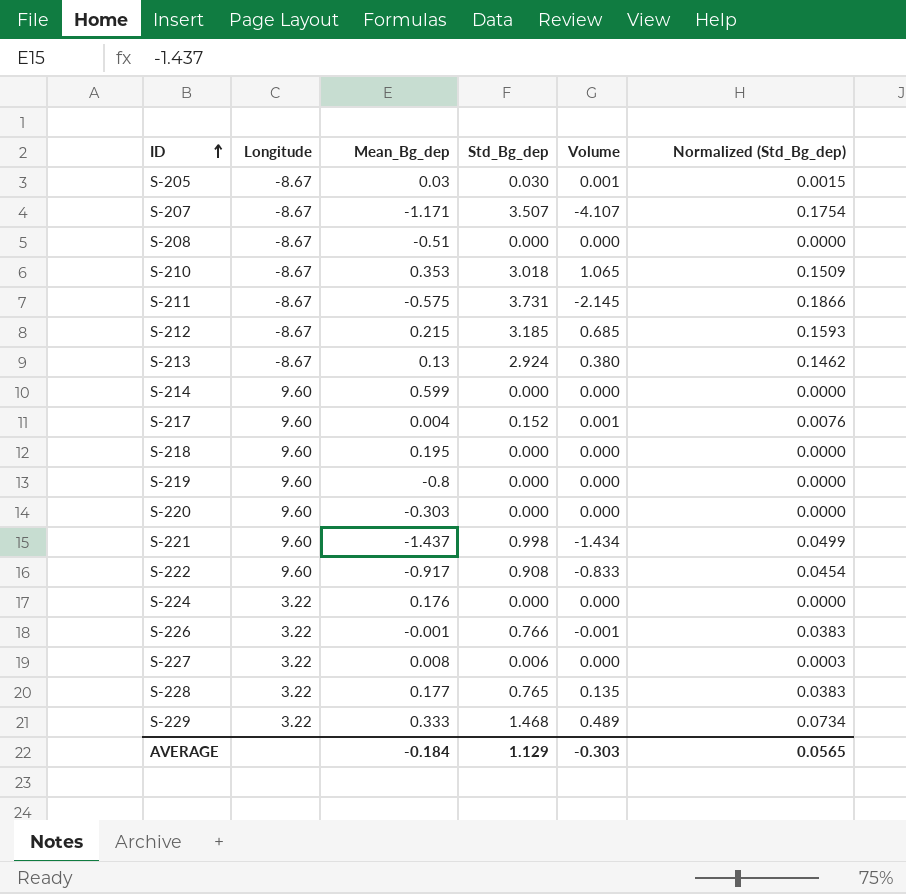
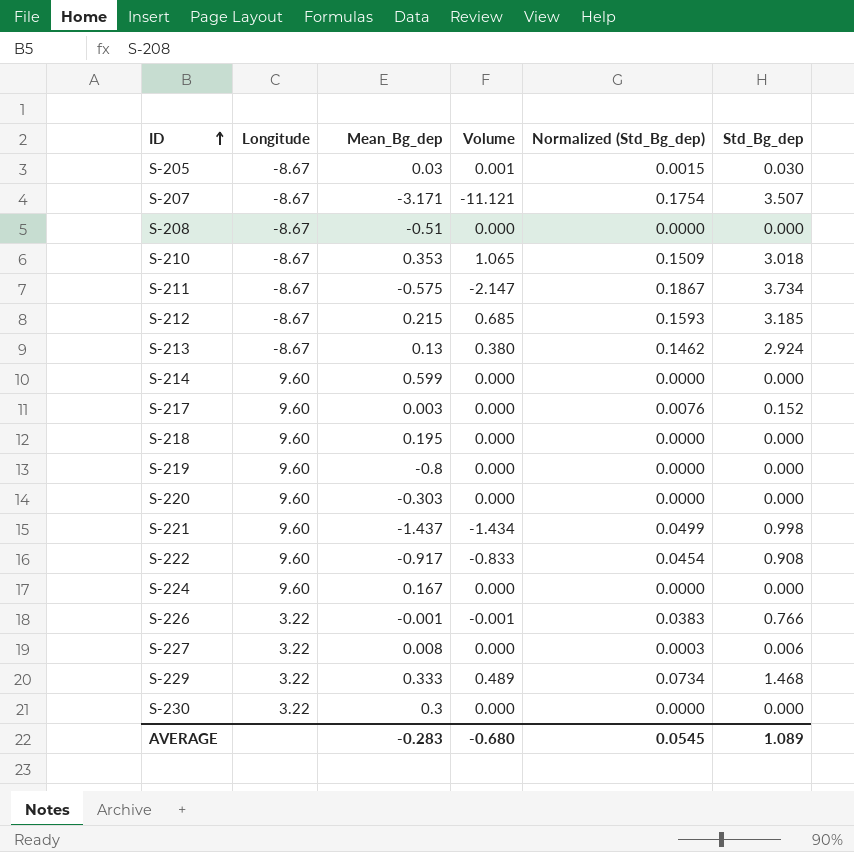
column Std_Bg_dep | position: 4 -> 6
row S-228: 3.22 | 0.177 | 0.765 | 0.135 | 0.0383 -> none
S-207 | Mean_Bg_dep: -1.171 -> -3.171
S-207 | Volume: -4.107 -> -11.121
S-211 | Volume: -2.145 -> -2.147
S-211 | Normalized (Std_Bg_dep): 0.1866 -> 0.1867
S-211 | Std_Bg_dep: 3.731 -> 3.734
S-217 | Mean_Bg_dep: 0.004 -> 0.003
S-217 | Volume: 0.001 -> 0.000
S-224 | Longitude: 3.22 -> 9.60
S-224 | Mean_Bg_dep: 0.176 -> 0.167
row S-230: none -> 3.22 | 0.3 | 0.000 | 0.0000 | 0.000
AVERAGE | Mean_Bg_dep: -0.184 -> -0.283
AVERAGE | Volume: -0.303 -> -0.680
AVERAGE | Normalized (Std_Bg_dep): 0.0565 -> 0.0545
AVERAGE | Std_Bg_dep: 1.129 -> 1.089

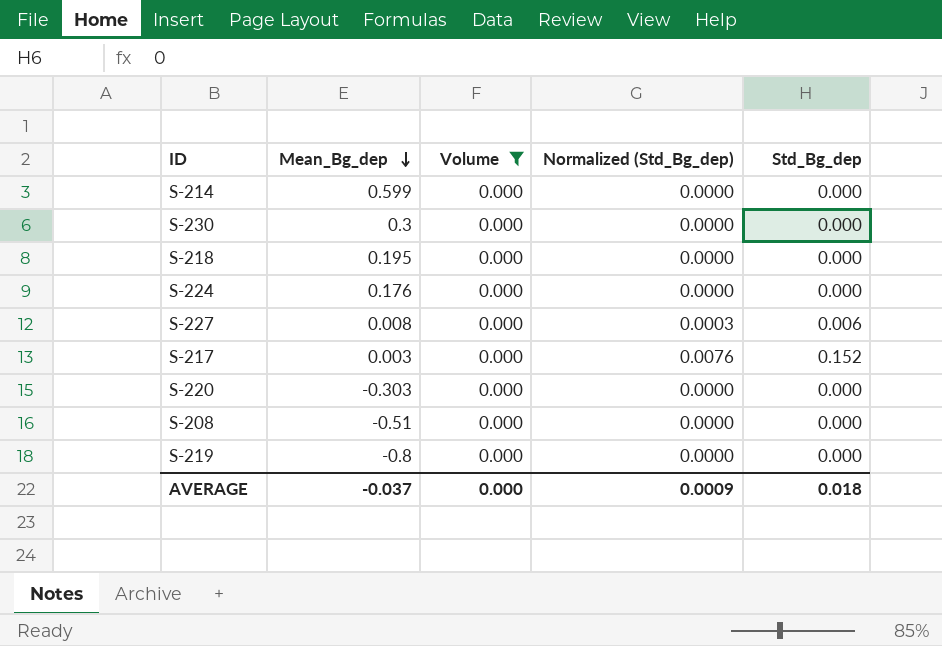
filter: none -> Volume = 0.000
row order: ID ascending -> Mean_Bg_dep descending
column Longitude | position: 2 -> none
S-224 | Mean_Bg_dep: 0.167 -> 0.176
AVERAGE | Mean_Bg_dep: -0.283 -> -0.037
AVERAGE | Volume: -0.680 -> 0.000
AVERAGE | Normalized (Std_Bg_dep): 0.0545 -> 0.0009
AVERAGE | Std_Bg_dep: 1.089 -> 0.018

